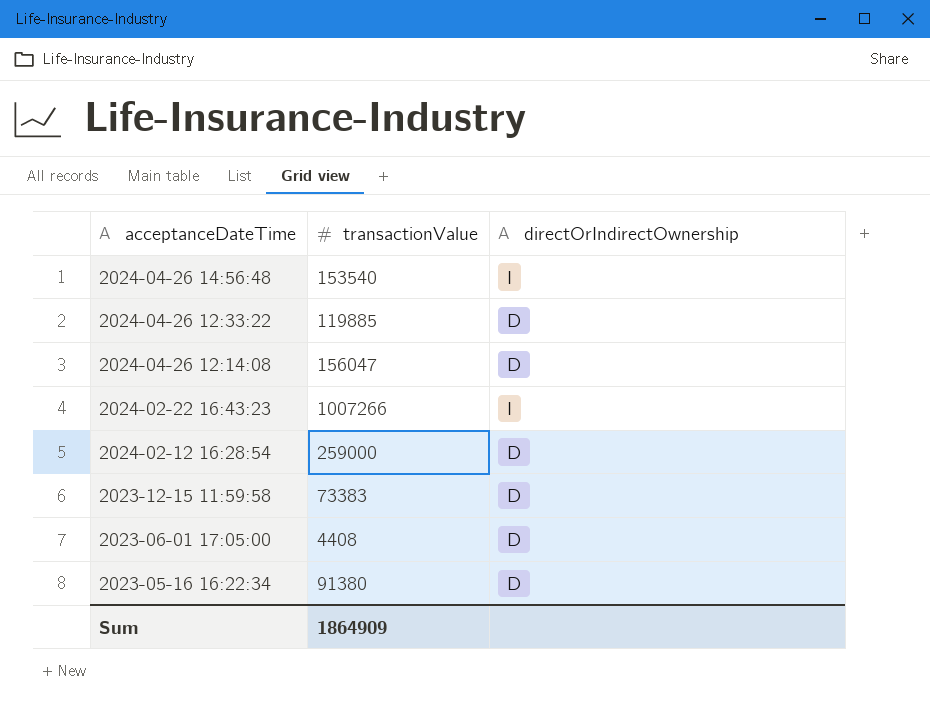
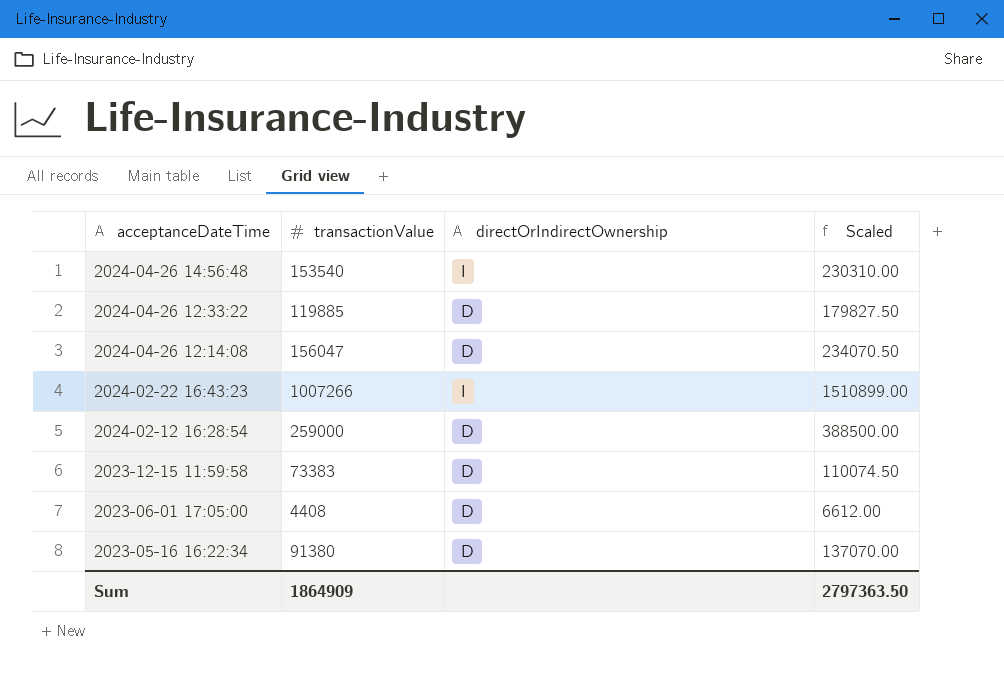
column Scaled | formula: none -> [transactionValue] * 1.5

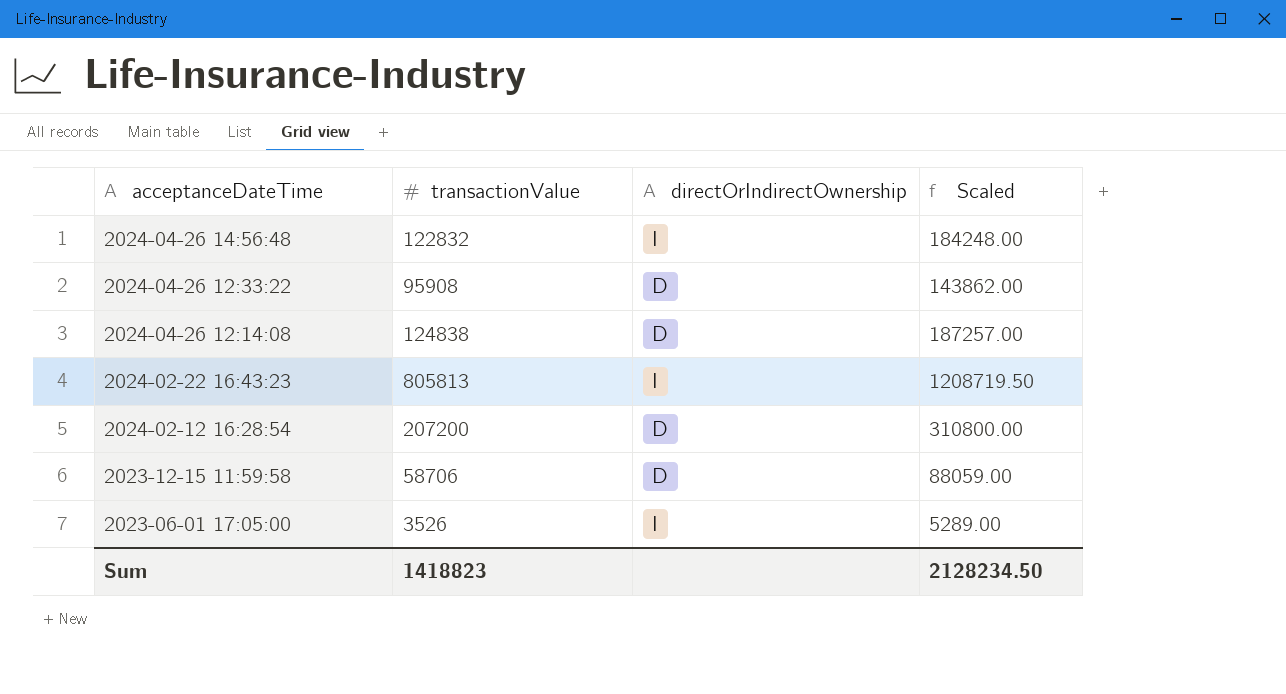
row 2023-05-16 16:22:34: 91380 | D | 137070.00 -> none
2024-04-26 14:56:48 | transactionValue: 153540 -> 122832
2024-04-26 14:56:48 | Scaled: 230310.00 -> 184248.00
2024-04-26 12:33:22 | transactionValue: 119885 -> 95908
2024-04-26 12:33:22 | Scaled: 179827.50 -> 143862.00
2024-04-26 12:14:08 | transactionValue: 156047 -> 124838
2024-04-26 12:14:08 | Scaled: 234070.50 -> 187257.00
2024-02-22 16:43:23 | transactionValue: 1007266 -> 805813
2024-02-22 16:43:23 | Scaled: 1510899.00 -> 1208719.50
2024-02-12 16:28:54 | transactionValue: 259000 -> 207200
2024-02-12 16:28:54 | Scaled: 388500.00 -> 310800.00
2023-12-15 11:59:58 | transactionValue: 73383 -> 58706
2023-12-15 11:59:58 | Scaled: 110074.50 -> 88059.00
2023-06-01 17:05:00 | transactionValue: 4408 -> 3526
2023-06-01 17:05:00 | directOrIndirectOwnership: D -> I
2023-06-01 17:05:00 | Scaled: 6612.00 -> 5289.00
Sum | transactionValue: 1864909 -> 1418823
Sum | Scaled: 2797363.50 -> 2128234.50

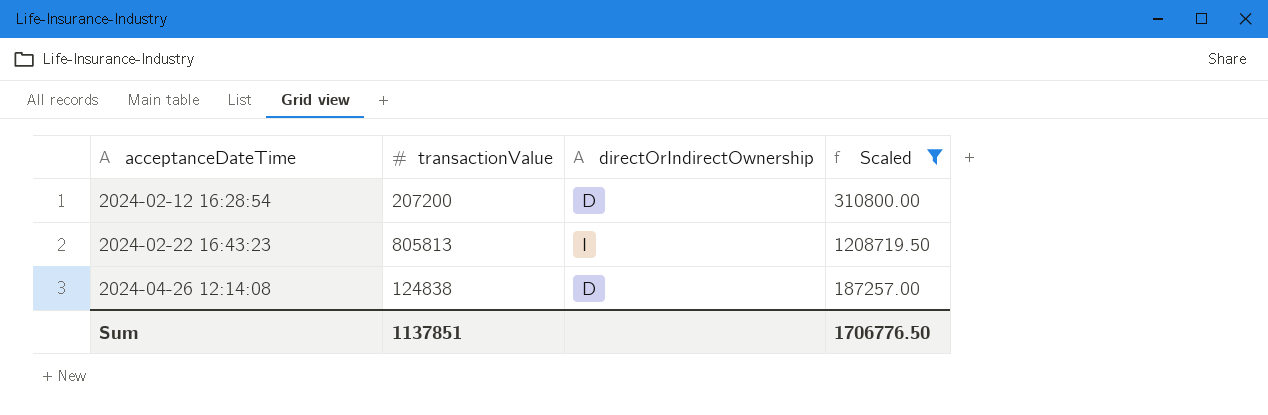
filter: none -> Scaled >= 187257.00
row order: acceptanceDateTime descending -> acceptanceDateTime ascending
Sum | transactionValue: 1418823 -> 1137851
Sum | Scaled: 2128234.50 -> 1706776.50

